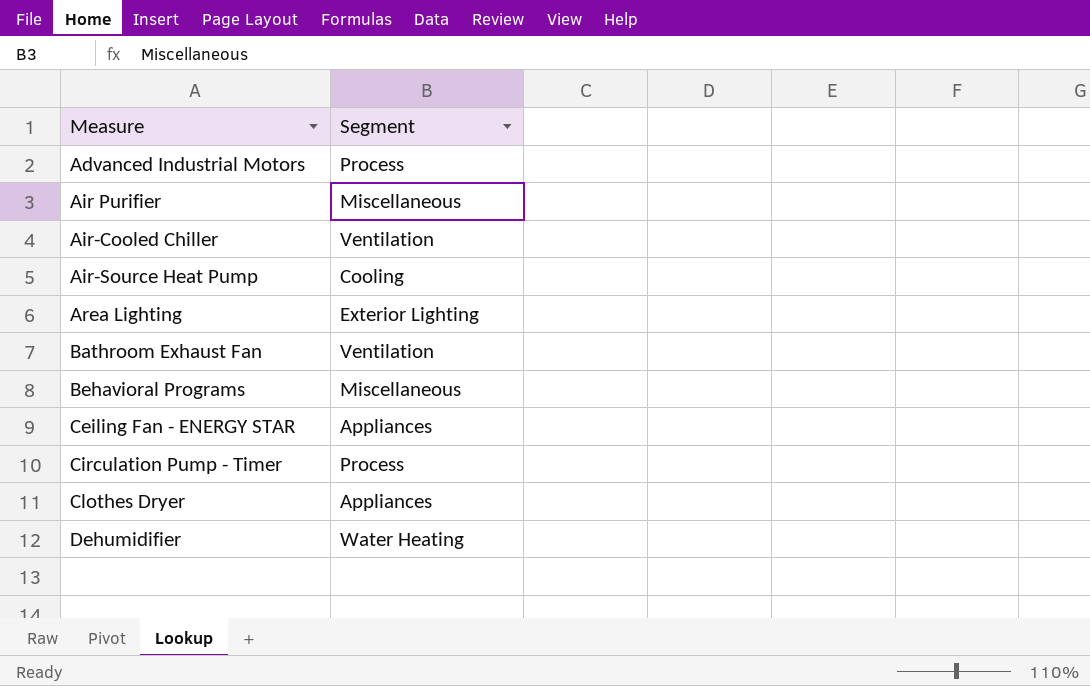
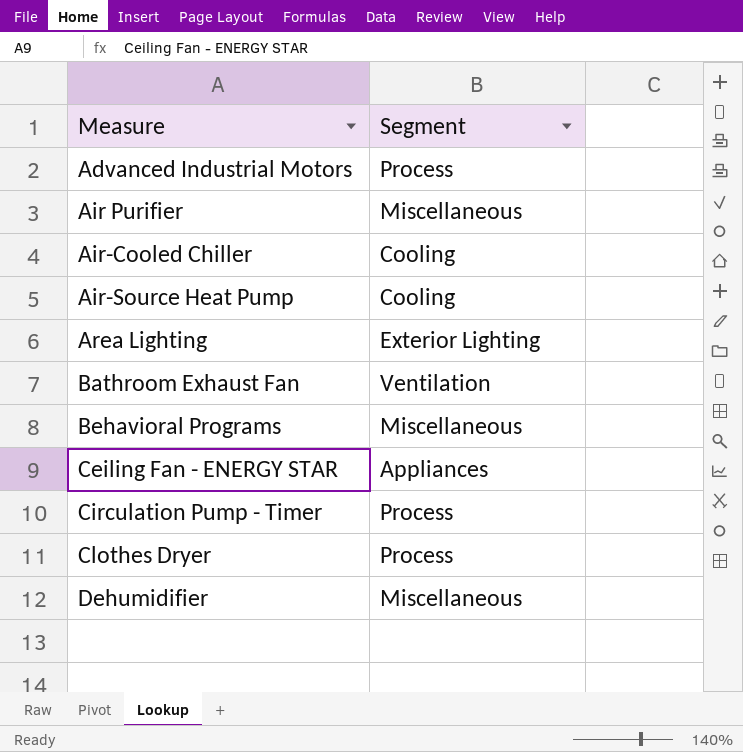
Air-Cooled Chiller | Segment: Ventilation -> Cooling
Clothes Dryer | Segment: Appliances -> Process
Dehumidifier | Segment: Water Heating -> Miscellaneous

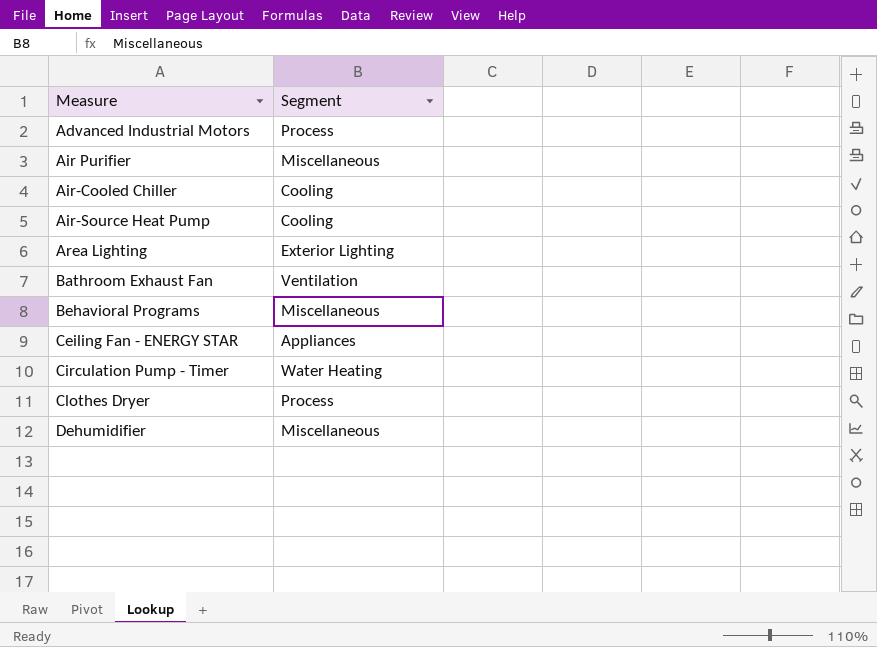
Circulation Pump - Timer | Segment: Process -> Water Heating

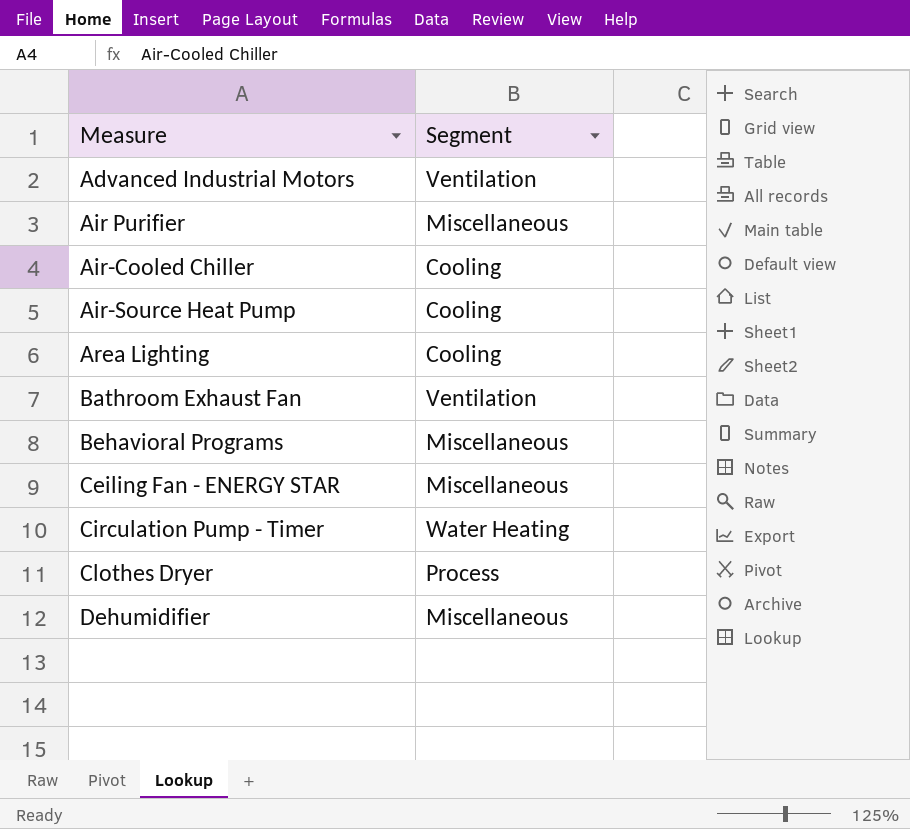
Advanced Industrial Motors | Segment: Process -> Ventilation
Area Lighting | Segment: Exterior Lighting -> Cooling
Ceiling Fan - ENERGY STAR | Segment: Appliances -> Miscellaneous

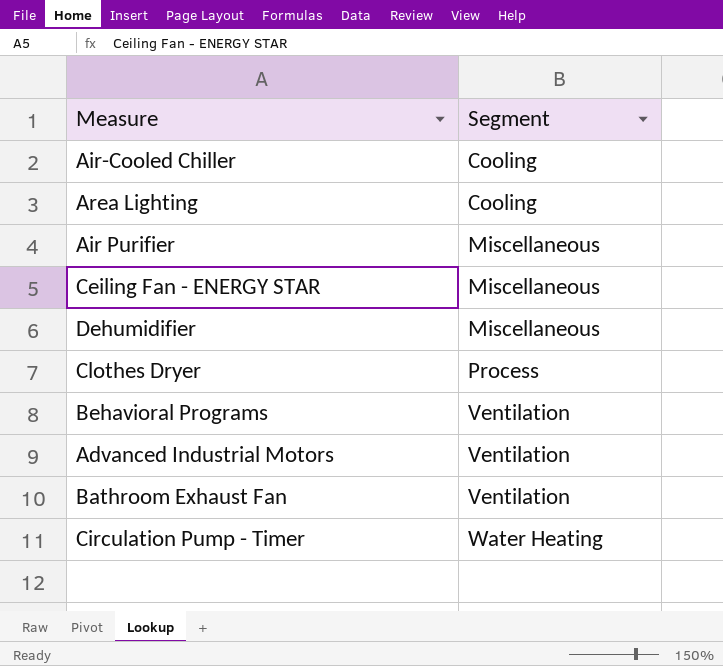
row order: Measure ascending -> Segment ascending
row Air-Source Heat Pump: Cooling -> none
Behavioral Programs | Segment: Miscellaneous -> Ventilation

